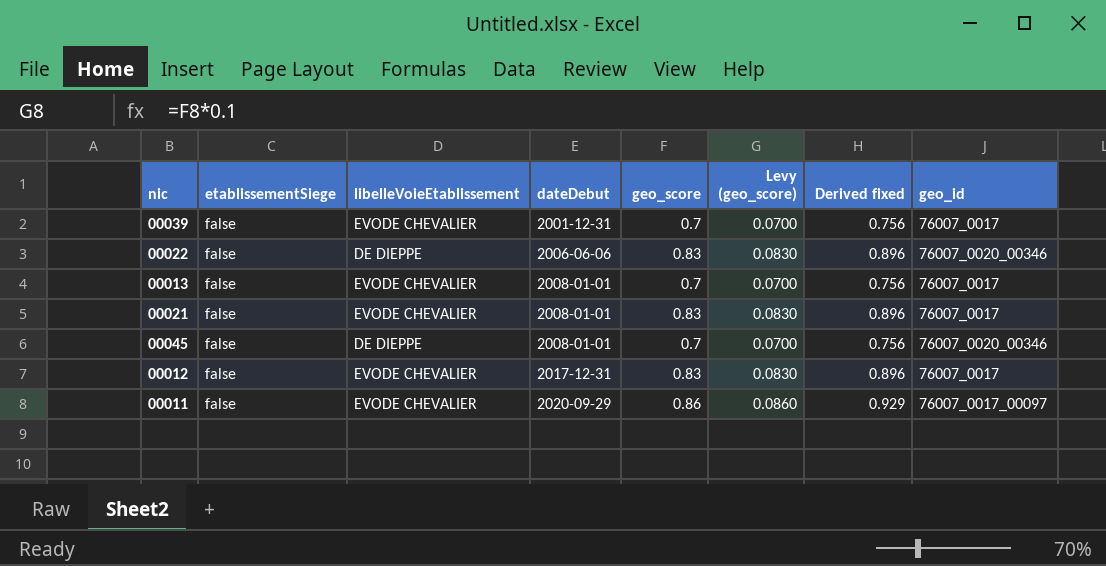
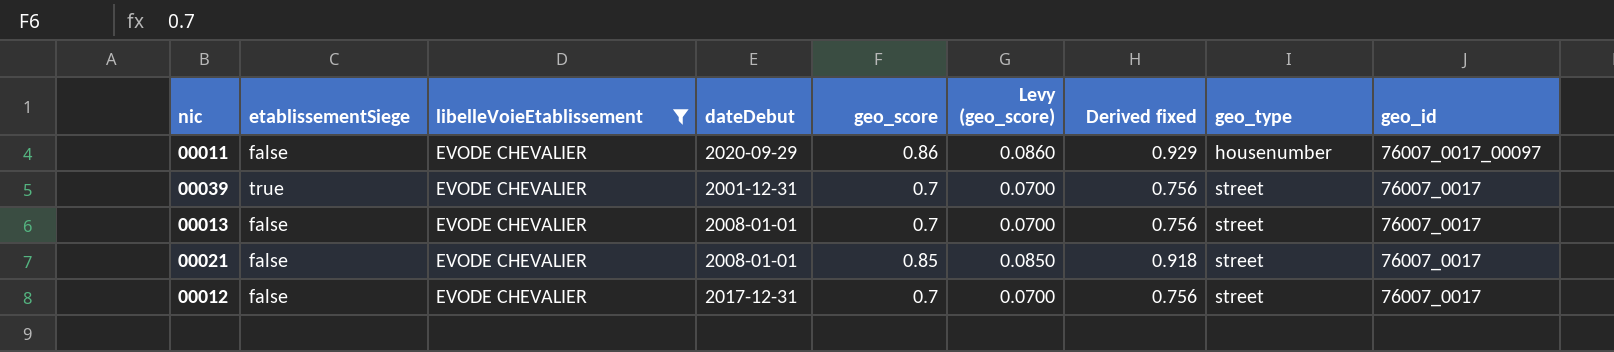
filter: none -> libelleVoieEtablissement = EVODE CHEVALIER
row order: dateDebut ascending -> geo_type ascending
column geo_type | position: none -> 8
00039 | etablissementSiege: false -> true
00021 | geo_score: 0.83 -> 0.85
00021 | Levy (geo_score): 0.0830 -> 0.0850
00021 | Derived fixed: 0.896 -> 0.918
00012 | geo_score: 0.83 -> 0.7
00012 | Levy (geo_score): 0.0830 -> 0.0700
00012 | Derived fixed: 0.896 -> 0.756

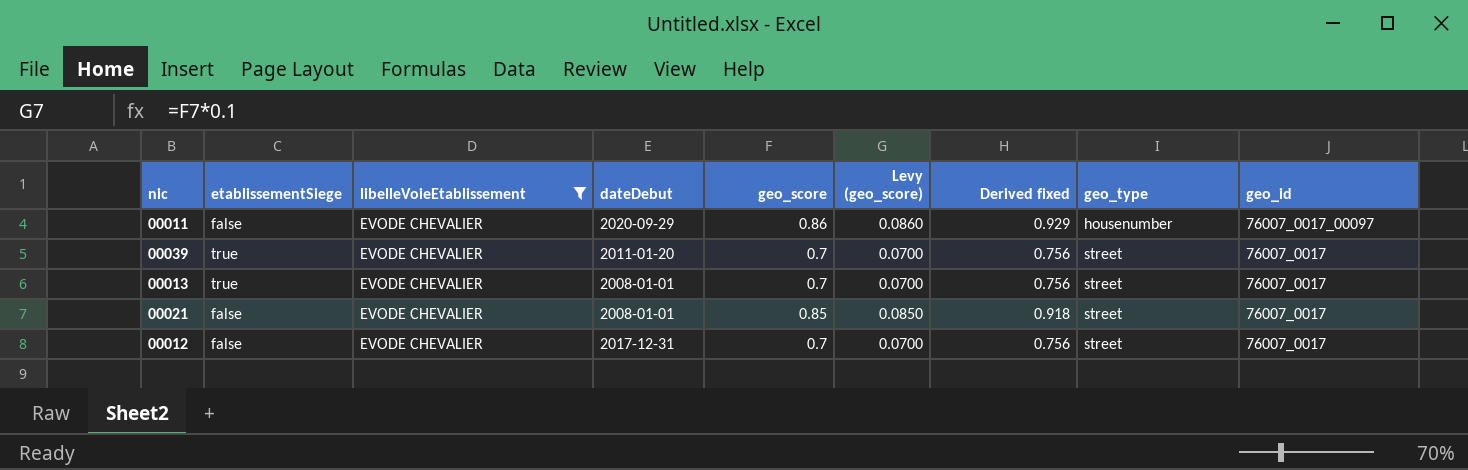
00039 | dateDebut: 2001-12-31 -> 2011-01-20
00013 | etablissementSiege: false -> true

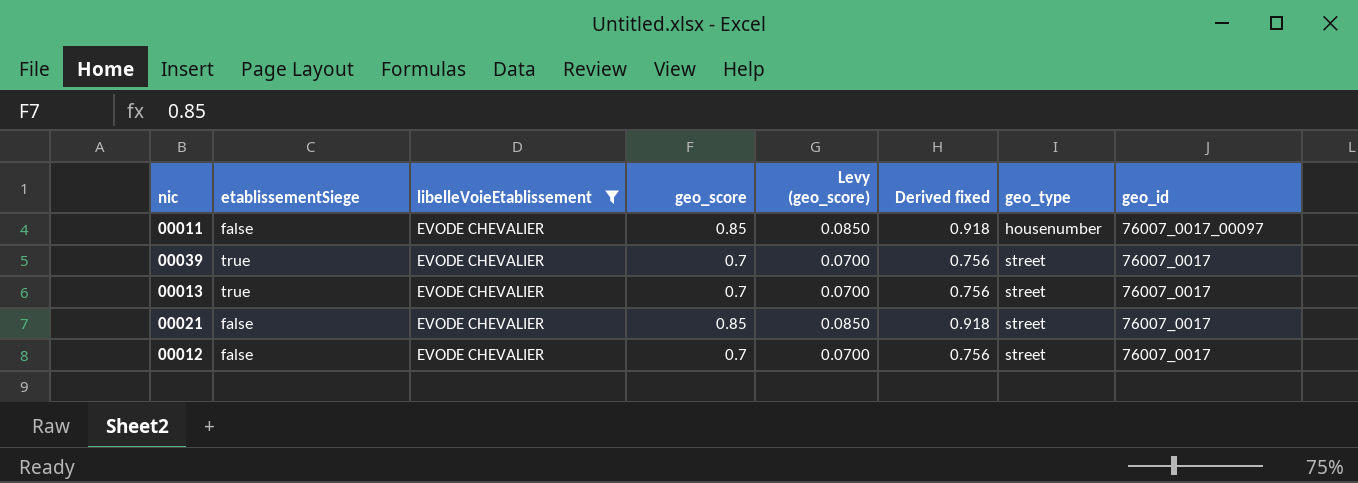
column dateDebut | position: 4 -> none
00011 | geo_score: 0.86 -> 0.85
00011 | Levy (geo_score): 0.0860 -> 0.0850
00011 | Derived fixed: 0.929 -> 0.918

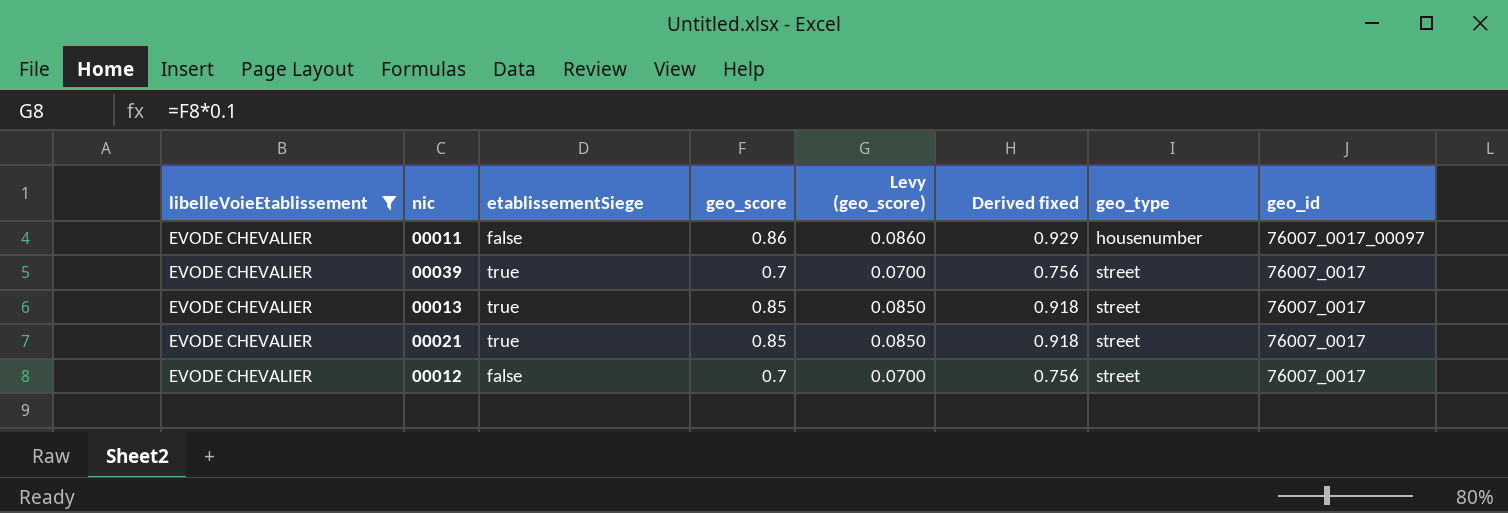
column libelleVoieEtablissement | position: 3 -> 1
00011 | geo_score: 0.85 -> 0.86
00011 | Levy (geo_score): 0.0850 -> 0.0860
00011 | Derived fixed: 0.918 -> 0.929
00013 | geo_score: 0.7 -> 0.85
00013 | Levy (geo_score): 0.0700 -> 0.0850
00013 | Derived fixed: 0.756 -> 0.918
00021 | etablissementSiege: false -> true

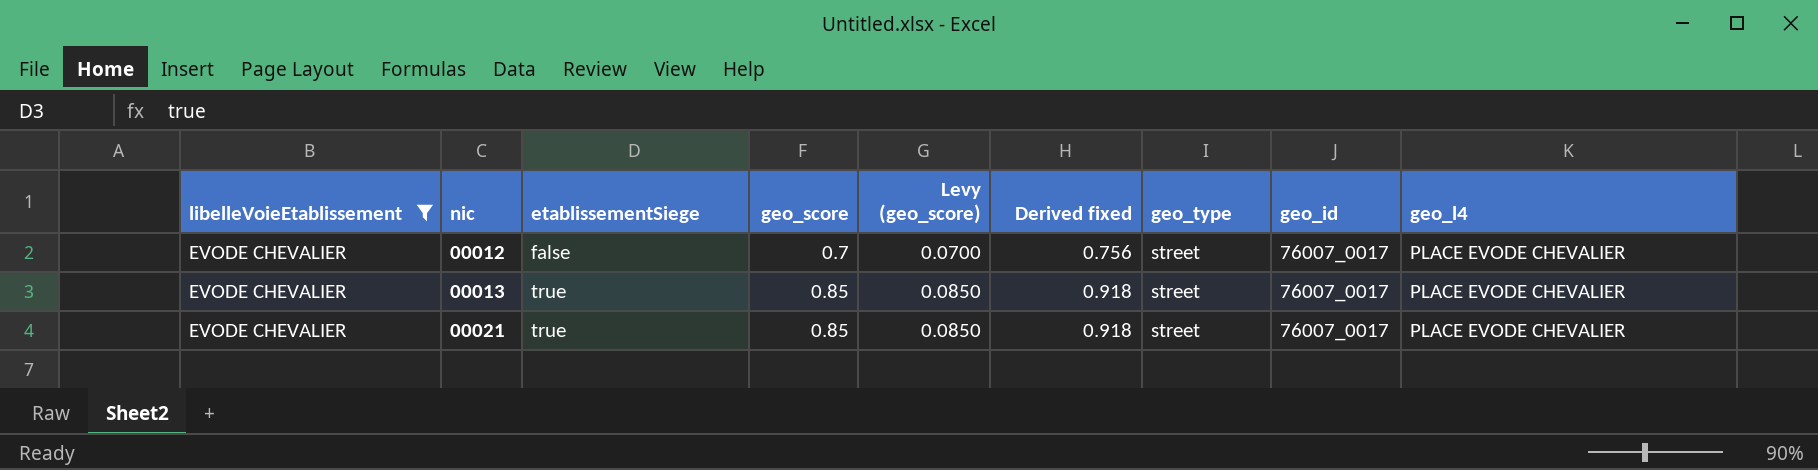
row order: geo_type ascending -> nic ascending
column geo_l4 | position: none -> 9
row 00011: EVODE CHEVALIER | false | 0.86 | 0.0860 | 0.929 | housenumber | 76007_0017_00097 -> none
row 00039: EVODE CHEVALIER | true | 0.7 | 0.0700 | 0.756 | street | 76007_0017 -> none

